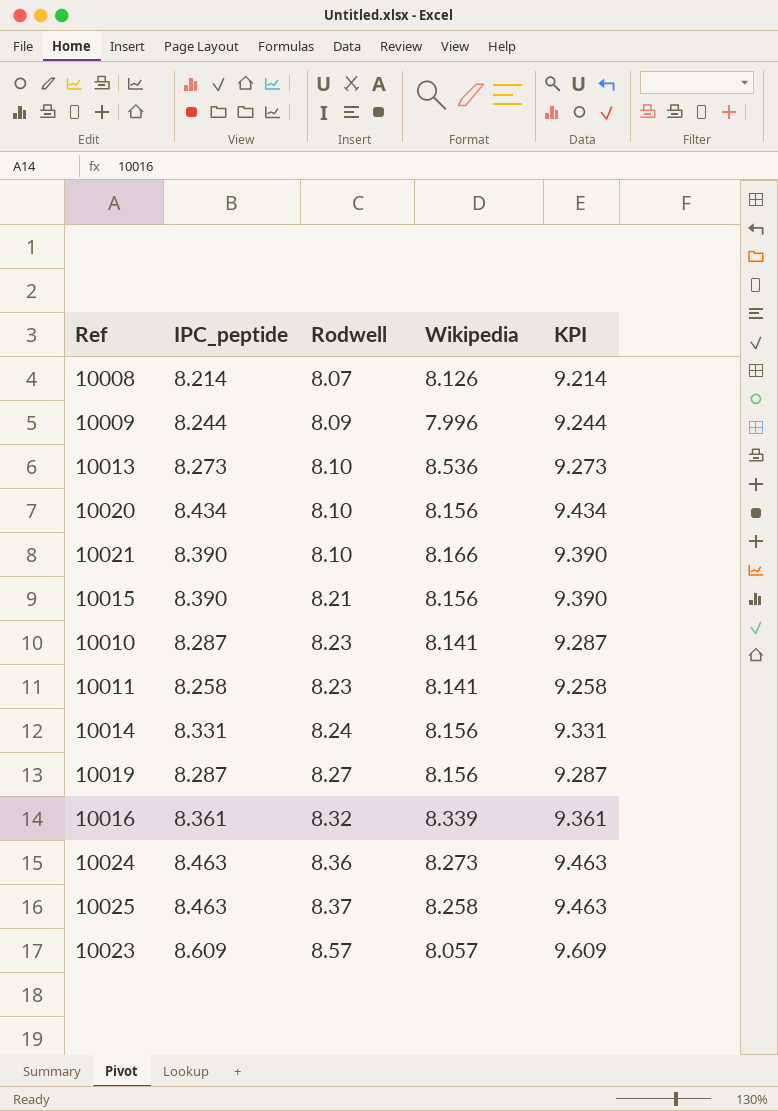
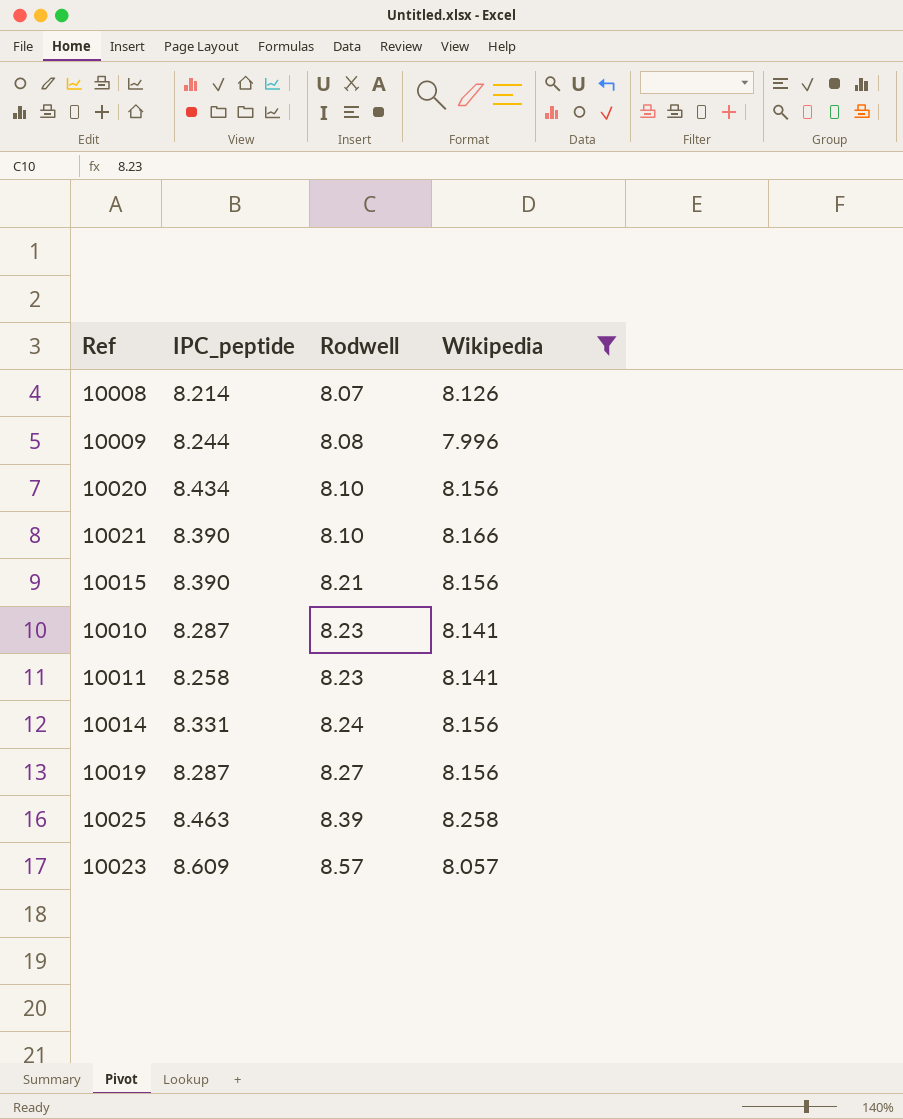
filter: none -> Wikipedia <= 8.258
column KPI | formula: [IPC_peptide] + 1 -> none
10009 | Rodwell: 8.09 -> 8.08
10025 | Rodwell: 8.37 -> 8.39

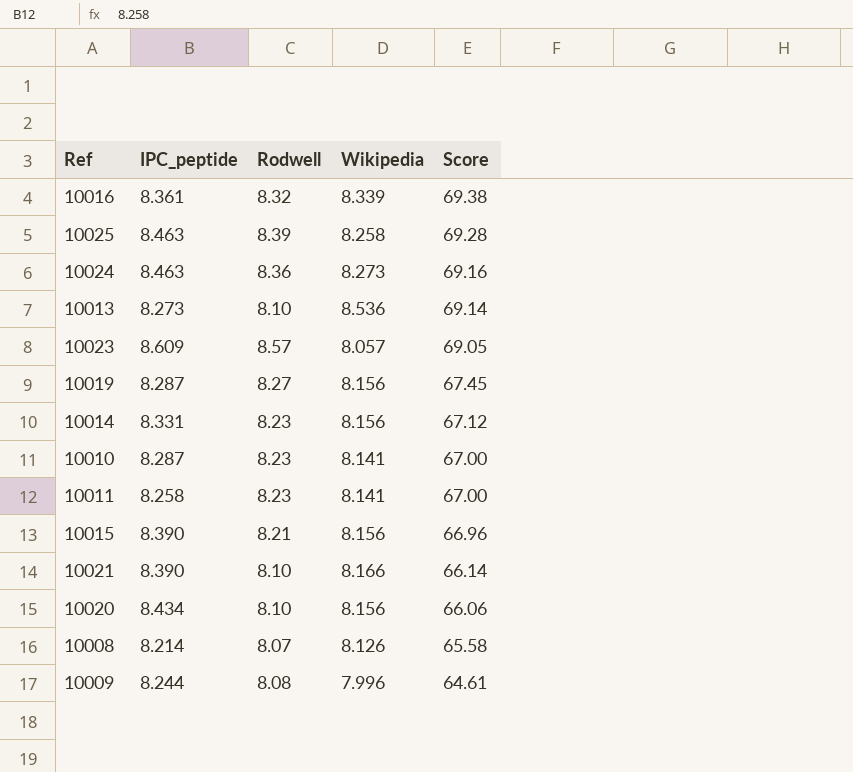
filter: Wikipedia <= 8.258 -> none
row order: Rodwell ascending -> Score descending
column Score | formula: none -> [Rodwell] * [Wikipedia]
10014 | Rodwell: 8.24 -> 8.23

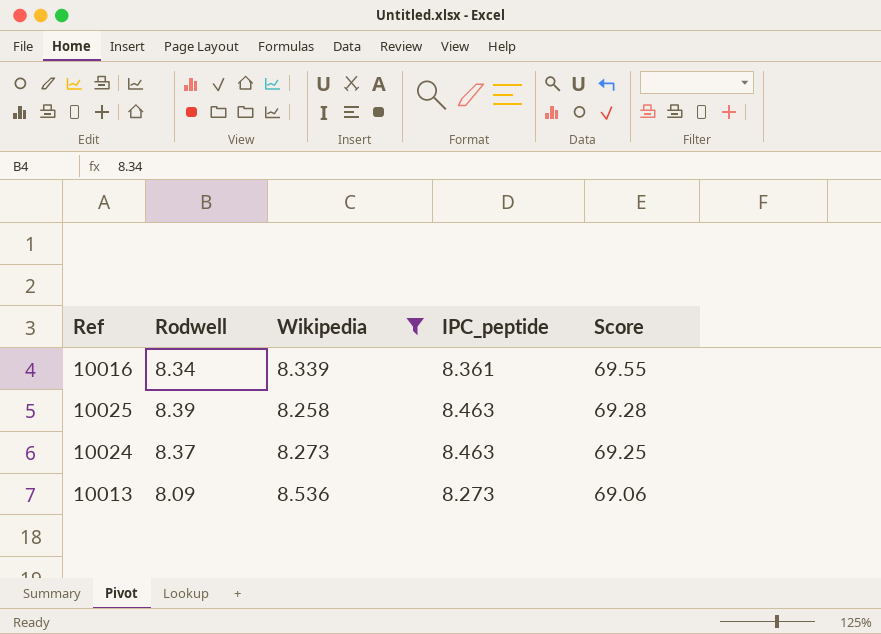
filter: none -> Wikipedia >= 8.258
column IPC_peptide | position: 2 -> 4
10016 | Rodwell: 8.32 -> 8.34
10016 | Score: 69.38 -> 69.55
10024 | Rodwell: 8.36 -> 8.37
10024 | Score: 69.16 -> 69.25
10013 | Rodwell: 8.10 -> 8.09
10013 | Score: 69.14 -> 69.06

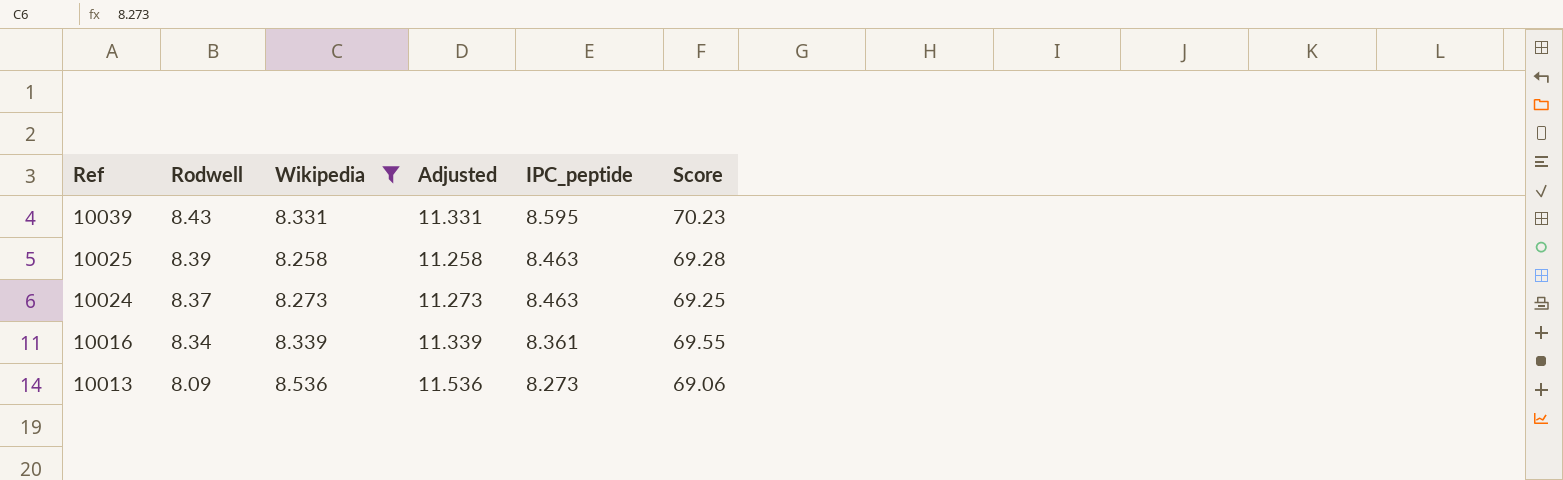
row order: Score descending -> Ref descending
column Adjusted | formula: none -> [Wikipedia] + 3
row 10039: none -> 8.43 | 8.331 | 11.331 | 8.595 | 70.23

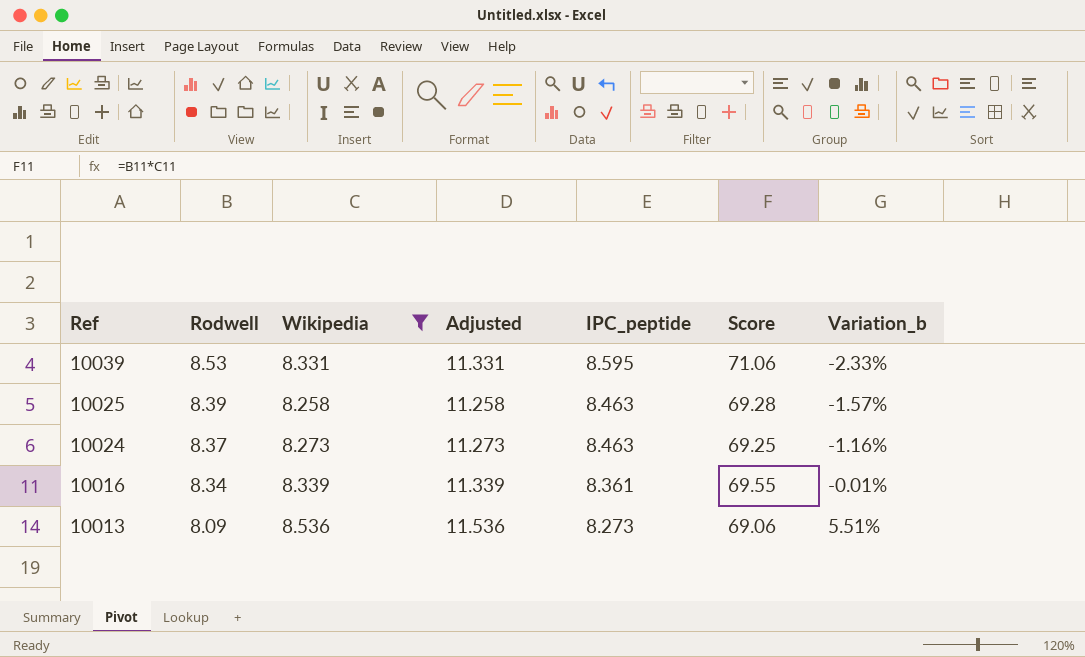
column Variation_b | formula: none -> ([Wikipedia] - [Rodwell]) / [Rodwell]
10039 | Rodwell: 8.43 -> 8.53
10039 | Score: 70.23 -> 71.06

